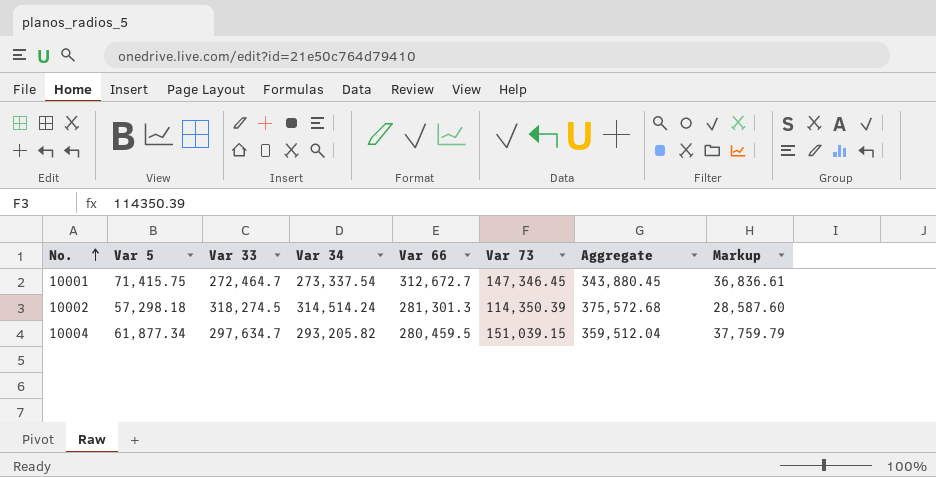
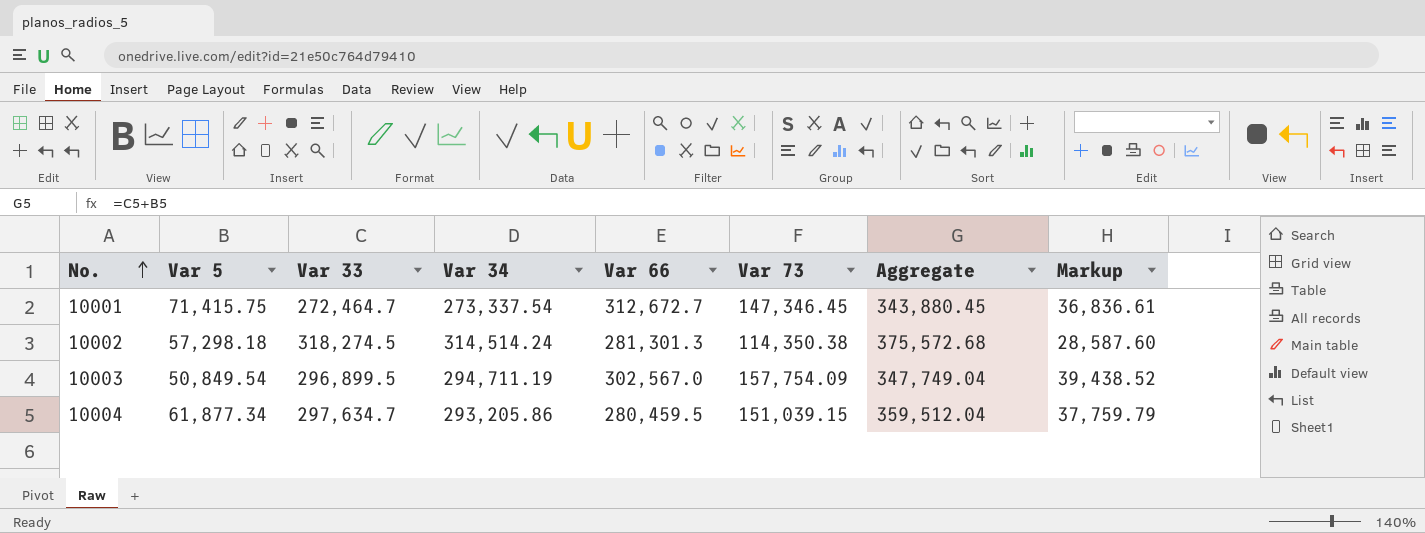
10002 | Var 73: 114,350.39 -> 114,350.38
row 10003: none -> 50,849.54 | 296,899.5 | 294,711.19 | 302,567.0 | 157,754.09 | 347,749.04 | 39,438.52
10004 | Var 34: 293,205.82 -> 293,205.86

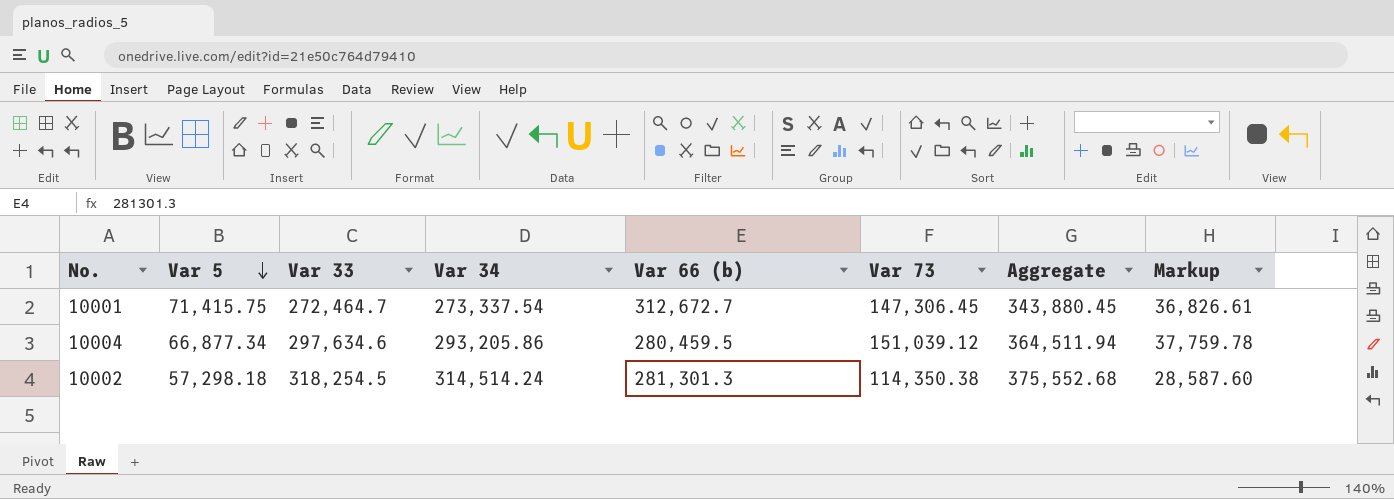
row order: No. ascending -> Var 5 descending
column name: Var 66 -> Var 66 (b)
row 10003: 50,849.54 | 296,899.5 | 294,711.19 | 302,567.0 | 157,754.09 | 347,749.04 | 39,438.52 -> none
10001 | Var 73: 147,346.45 -> 147,306.45
10001 | Markup: 36,836.61 -> 36,826.61
10004 | Var 5: 61,877.34 -> 66,877.34
10004 | Var 33: 297,634.7 -> 297,634.6
10004 | Var 73: 151,039.15 -> 151,039.12
10004 | Aggregate: 359,512.04 -> 364,511.94
10004 | Markup: 37,759.79 -> 37,759.78
10002 | Var 33: 318,274.5 -> 318,254.5
10002 | Aggregate: 375,572.68 -> 375,552.68

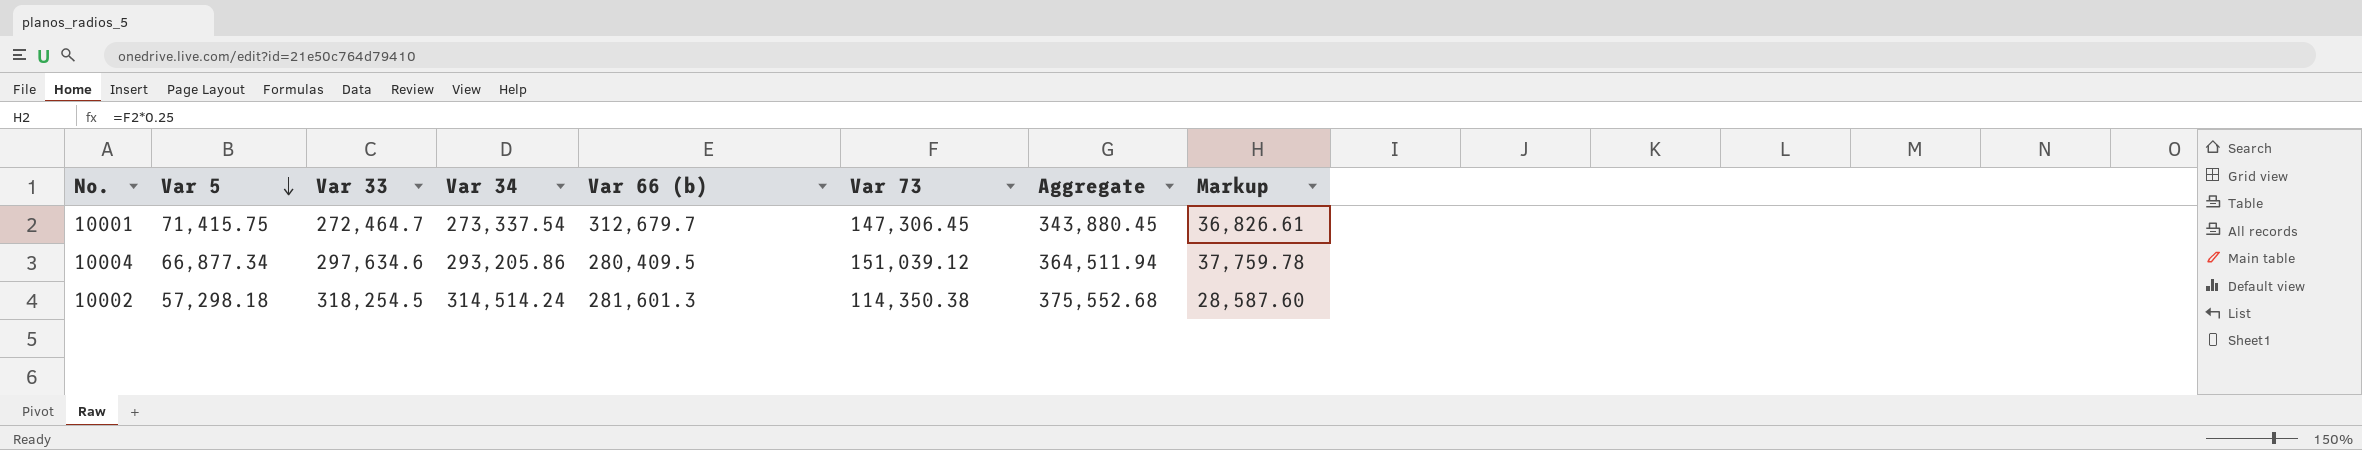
10001 | Var 66 (b): 312,672.7 -> 312,679.7
10004 | Var 66 (b): 280,459.5 -> 280,409.5
10002 | Var 66 (b): 281,301.3 -> 281,601.3

